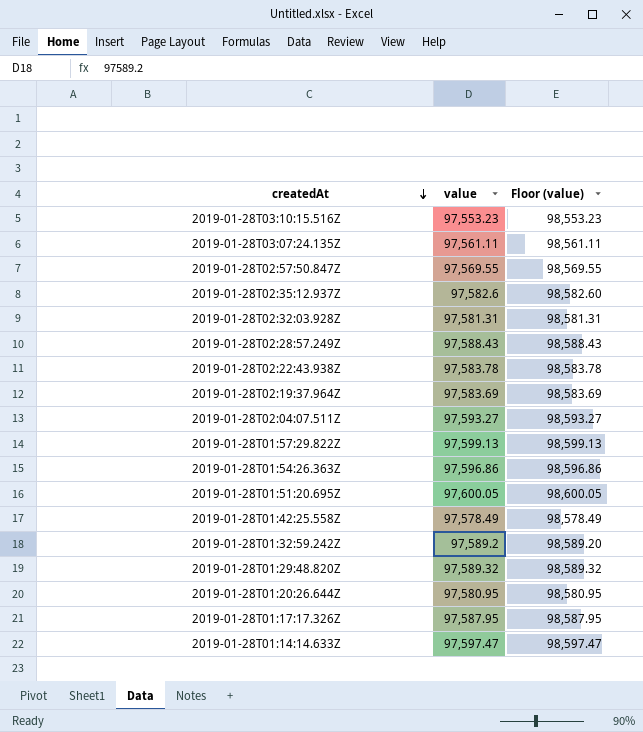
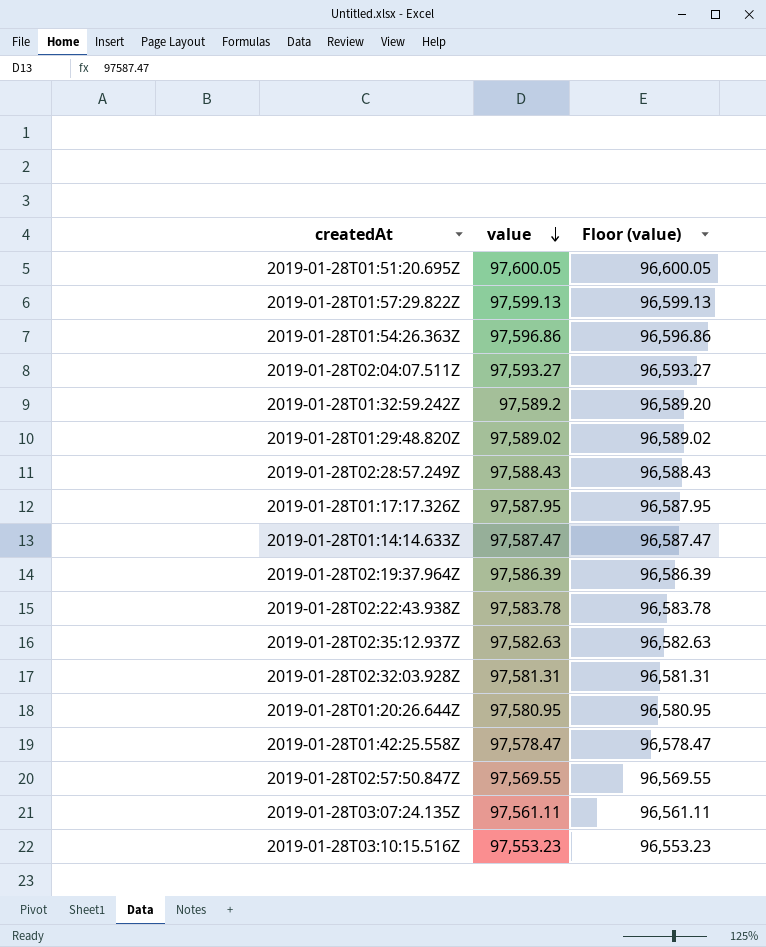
row order: createdAt descending -> value descending
column Floor (value) | formula: [value] + 1000 -> [value] - 1000
2019-01-28T01:29:48.820Z | value: 97,589.32 -> 97,589.02
2019-01-28T01:14:14.633Z | value: 97,597.47 -> 97,587.47
2019-01-28T02:19:37.964Z | value: 97,583.69 -> 97,586.39
2019-01-28T02:35:12.937Z | value: 97,582.6 -> 97,582.63
2019-01-28T01:42:25.558Z | value: 97,578.49 -> 97,578.47

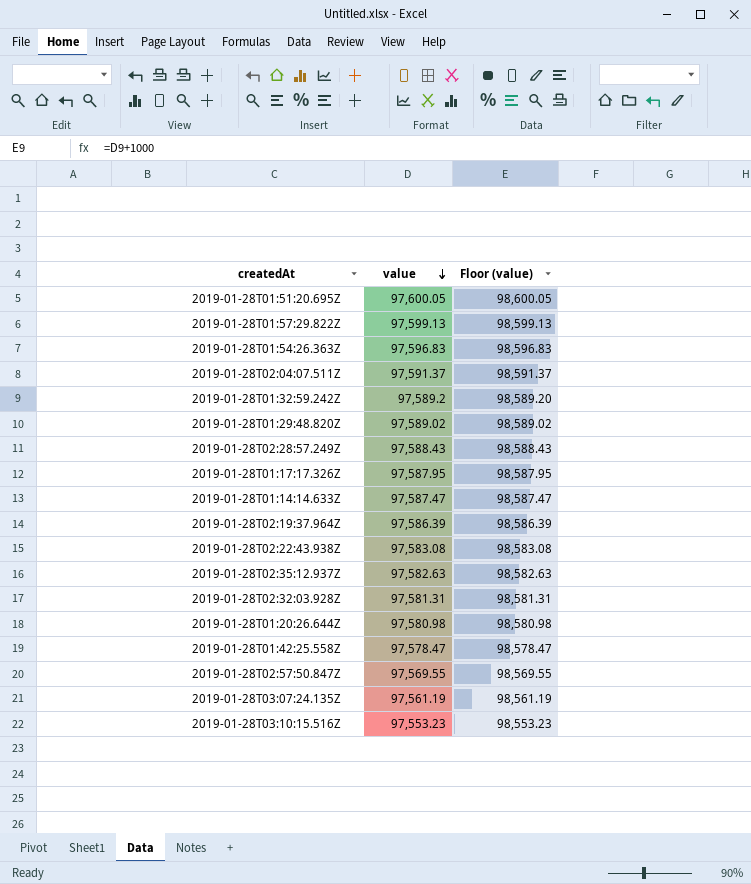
column Floor (value) | formula: [value] - 1000 -> [value] + 1000
2019-01-28T01:54:26.363Z | value: 97,596.86 -> 97,596.83
2019-01-28T02:04:07.511Z | value: 97,593.27 -> 97,591.37
2019-01-28T02:22:43.938Z | value: 97,583.78 -> 97,583.08
2019-01-28T01:20:26.644Z | value: 97,580.95 -> 97,580.98
2019-01-28T03:07:24.135Z | value: 97,561.11 -> 97,561.19

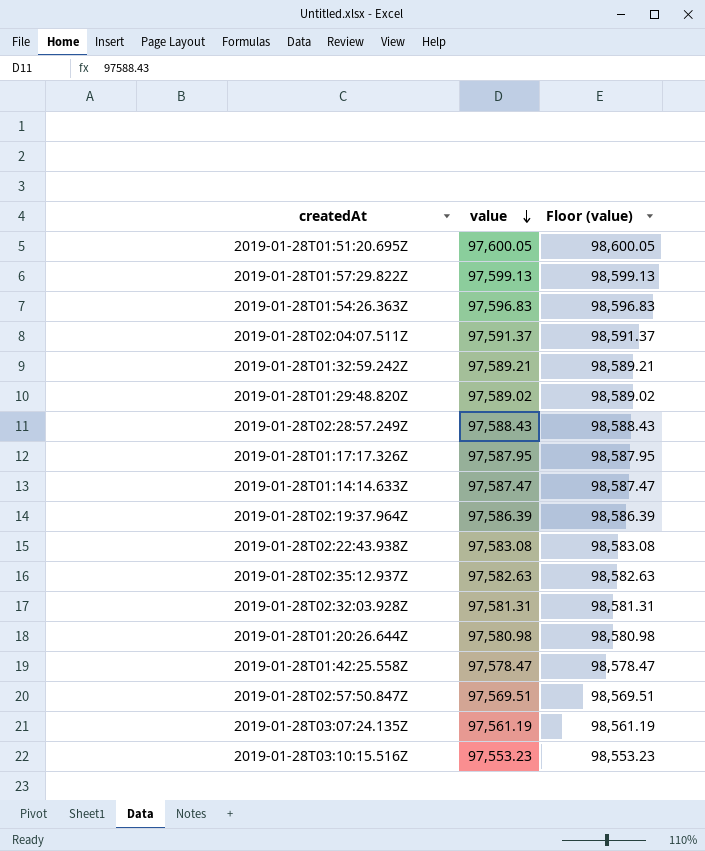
2019-01-28T01:32:59.242Z | value: 97,589.2 -> 97,589.21
2019-01-28T01:32:59.242Z | Floor (value): 98,589.20 -> 98,589.21
2019-01-28T02:57:50.847Z | value: 97,569.55 -> 97,569.51
2019-01-28T02:57:50.847Z | Floor (value): 98,569.55 -> 98,569.51

